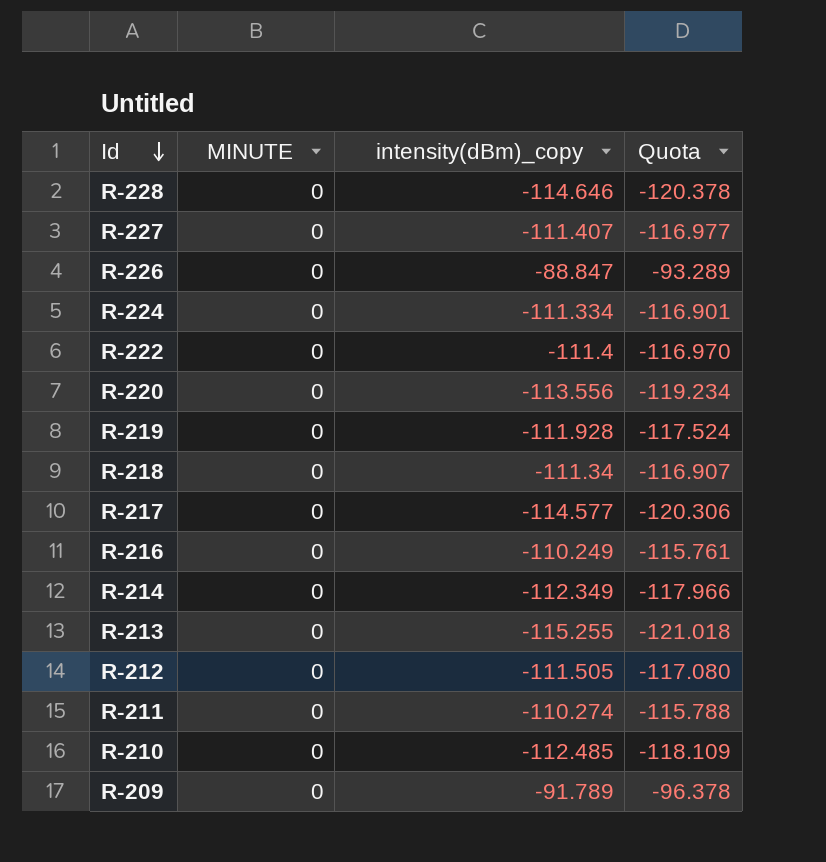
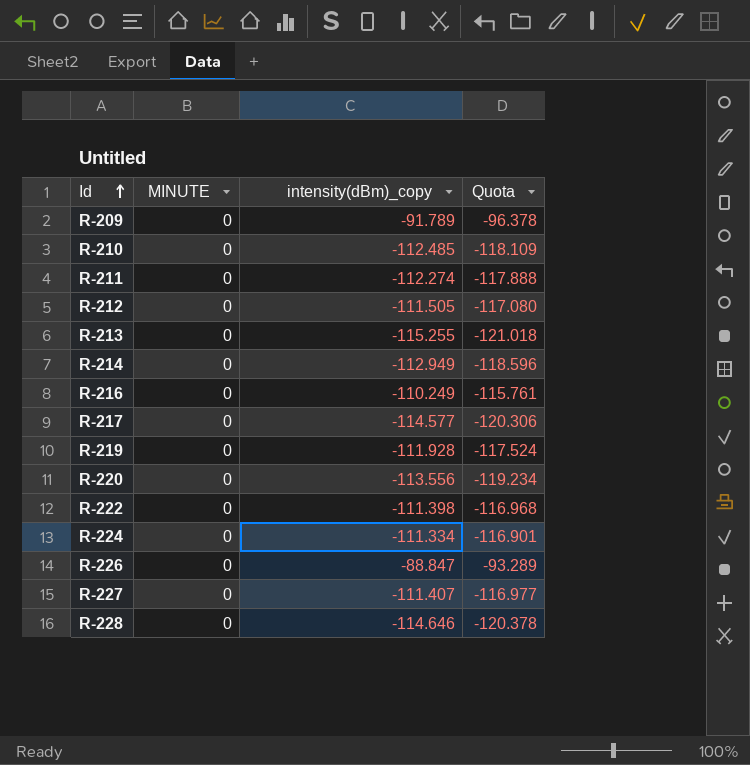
row order: Id descending -> Id ascending
row R-218: 0 | -111.34 | -116.907 -> none
R-211 | intensity(dBm)_copy: -110.274 -> -112.274
R-211 | Quota: -115.788 -> -117.888
R-214 | intensity(dBm)_copy: -112.349 -> -112.949
R-214 | Quota: -117.966 -> -118.596
R-222 | intensity(dBm)_copy: -111.4 -> -111.398
R-222 | Quota: -116.970 -> -116.968

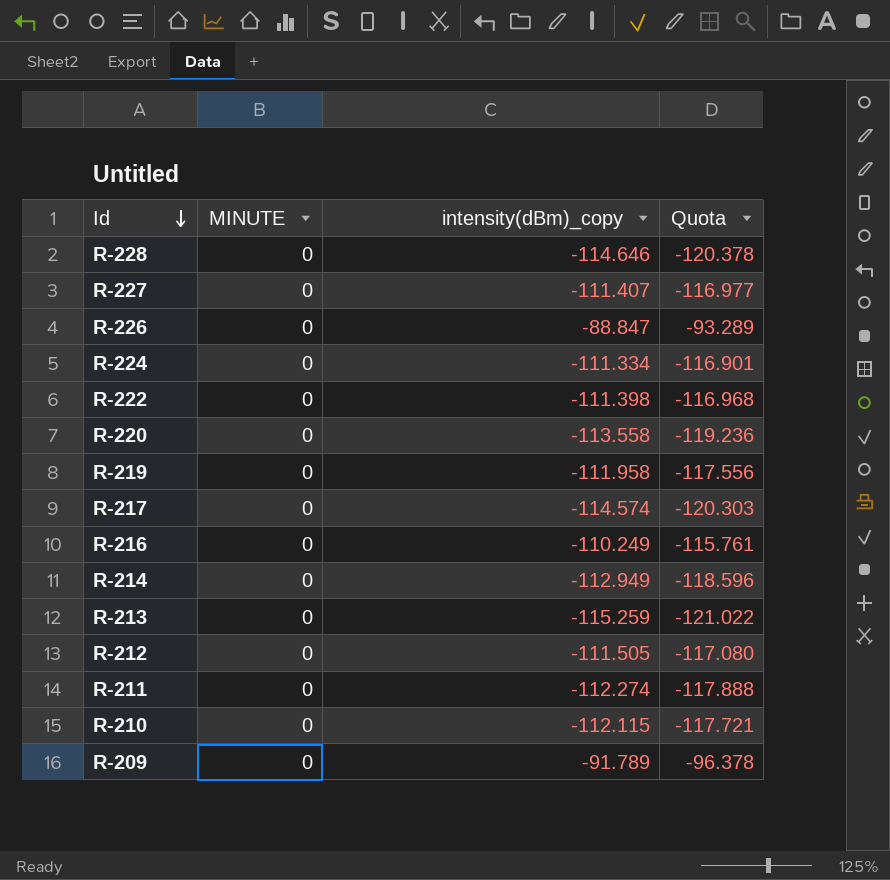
row order: Id ascending -> Id descending
R-220 | intensity(dBm)_copy: -113.556 -> -113.558
R-220 | Quota: -119.234 -> -119.236
R-219 | intensity(dBm)_copy: -111.928 -> -111.958
R-219 | Quota: -117.524 -> -117.556
R-217 | intensity(dBm)_copy: -114.577 -> -114.574
R-217 | Quota: -120.306 -> -120.303
R-213 | intensity(dBm)_copy: -115.255 -> -115.259
R-213 | Quota: -121.018 -> -121.022
R-210 | intensity(dBm)_copy: -112.485 -> -112.115
R-210 | Quota: -118.109 -> -117.721

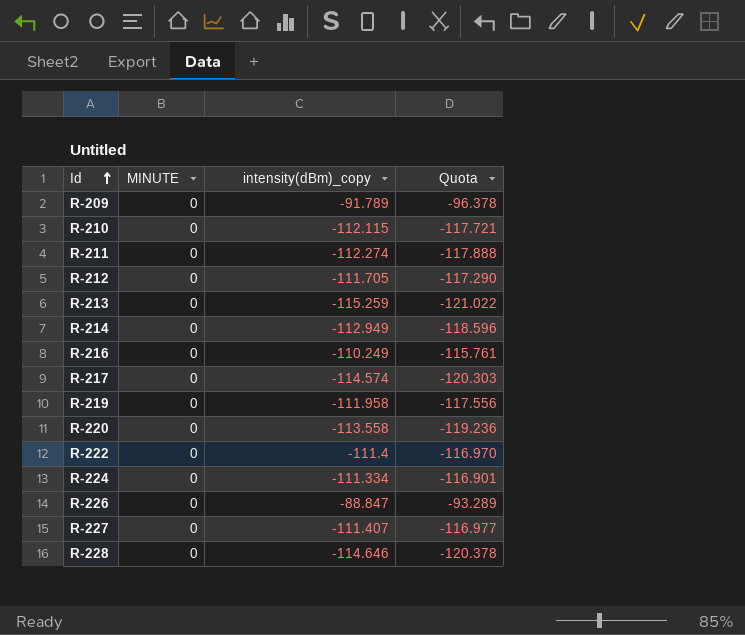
row order: Id descending -> Id ascending
R-212 | intensity(dBm)_copy: -111.505 -> -111.705
R-212 | Quota: -117.080 -> -117.290
R-222 | intensity(dBm)_copy: -111.398 -> -111.4
R-222 | Quota: -116.968 -> -116.970

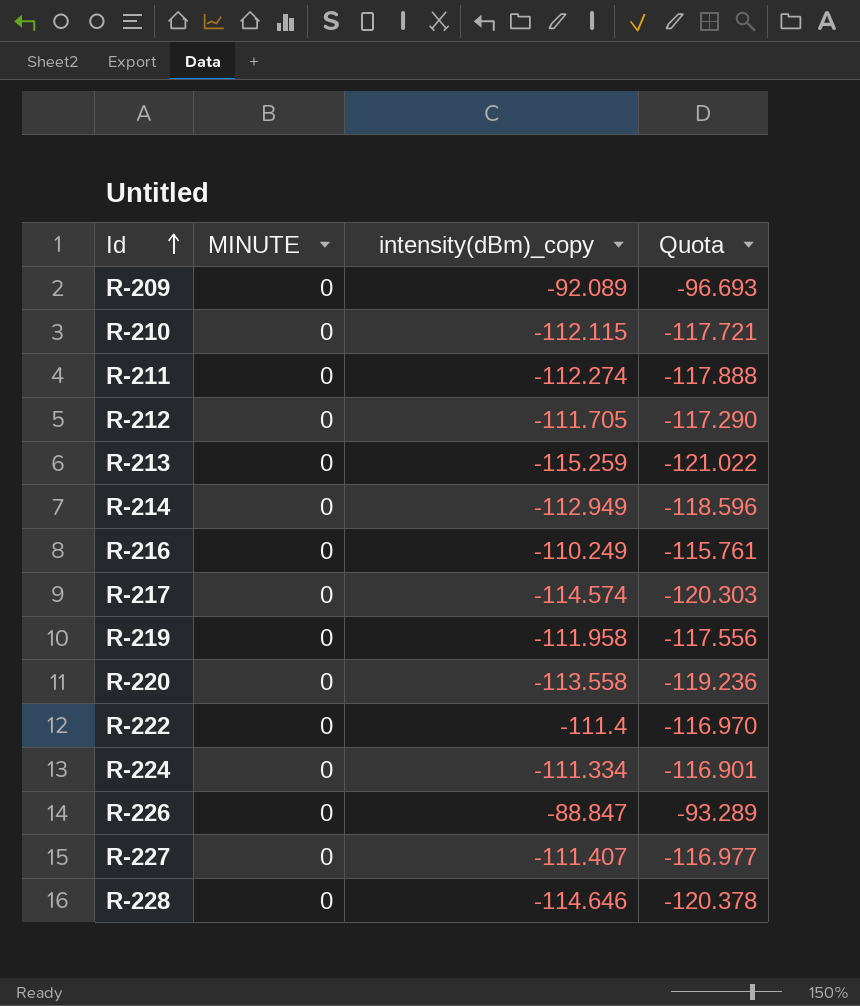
R-209 | intensity(dBm)_copy: -91.789 -> -92.089
R-209 | Quota: -96.378 -> -96.693

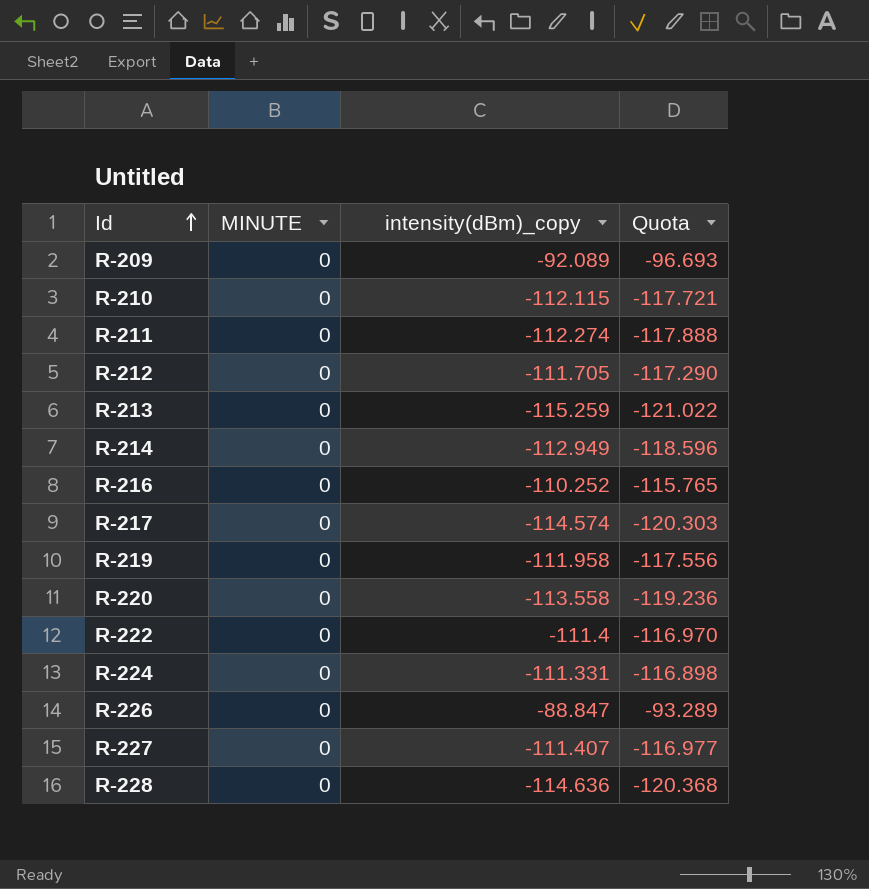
R-216 | intensity(dBm)_copy: -110.249 -> -110.252
R-216 | Quota: -115.761 -> -115.765
R-224 | intensity(dBm)_copy: -111.334 -> -111.331
R-224 | Quota: -116.901 -> -116.898
R-228 | intensity(dBm)_copy: -114.646 -> -114.636
R-228 | Quota: -120.378 -> -120.368

